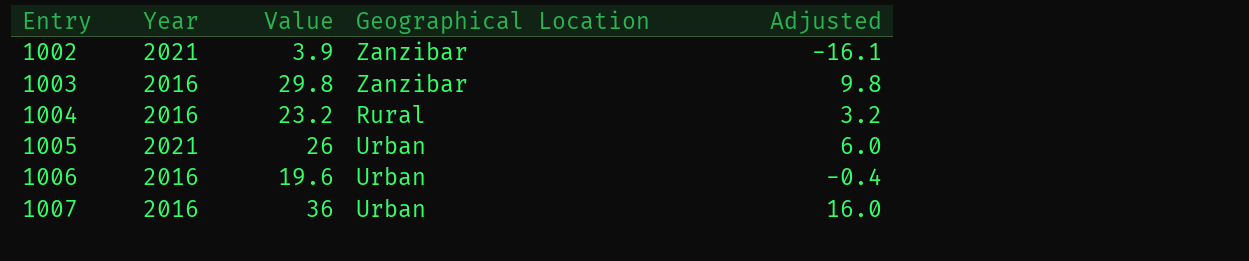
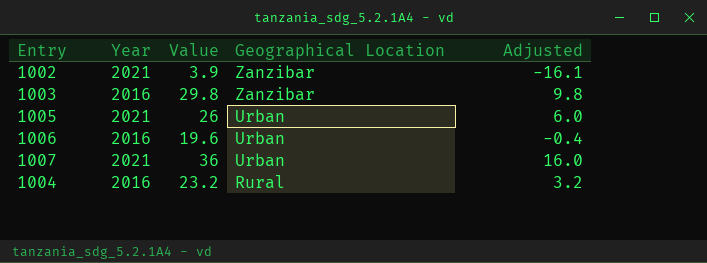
row order: Entry ascending -> Geographical Location descending
1007 | Year: 2016 -> 2021

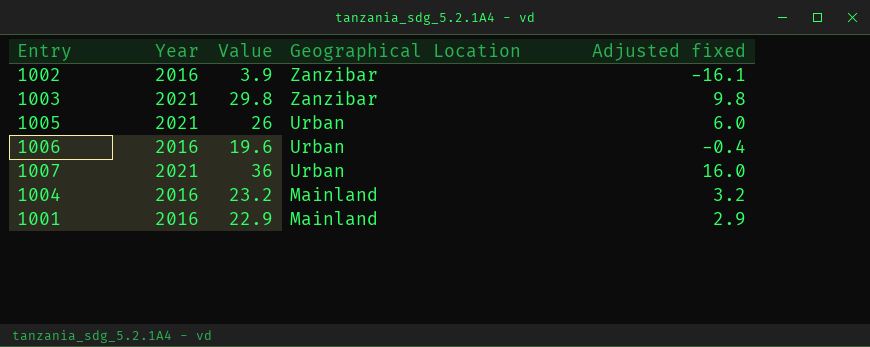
column name: Adjusted -> Adjusted fixed
1002 | Year: 2021 -> 2016
1003 | Year: 2016 -> 2021
1004 | Geographical Location: Rural -> Mainland
row 1001: none -> 2016 | 22.9 | Mainland | 2.9

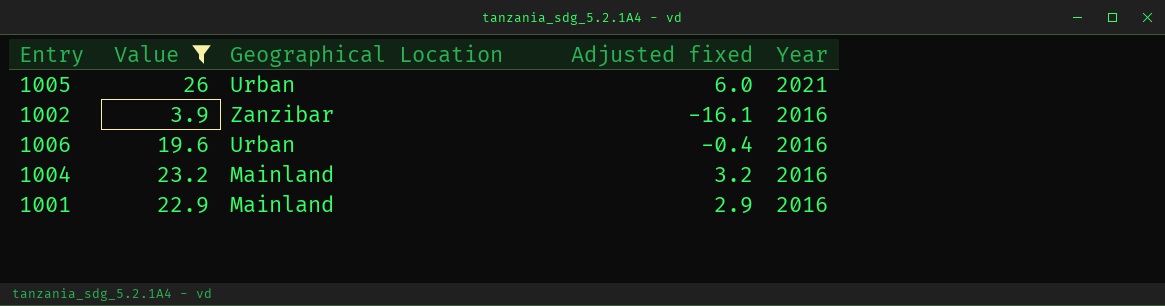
filter: none -> Value <= 26
row order: Geographical Location descending -> Year descending
column Year | position: 2 -> 5

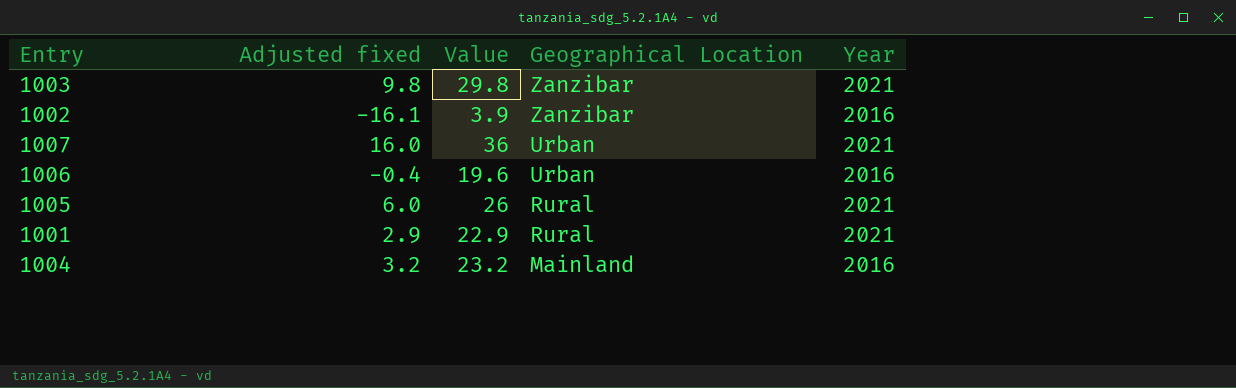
filter: Value <= 26 -> none
row order: Year descending -> Geographical Location descending
column Adjusted fixed | position: 4 -> 2
1005 | Geographical Location: Urban -> Rural
1001 | Geographical Location: Mainland -> Rural
1001 | Year: 2016 -> 2021

